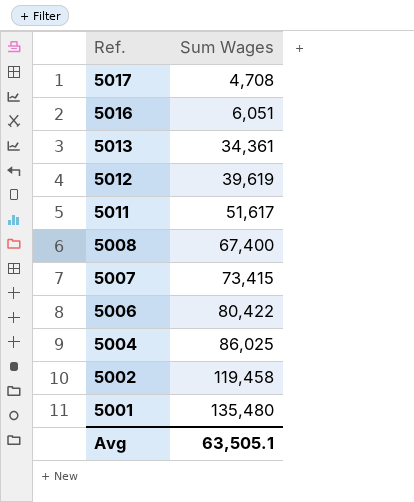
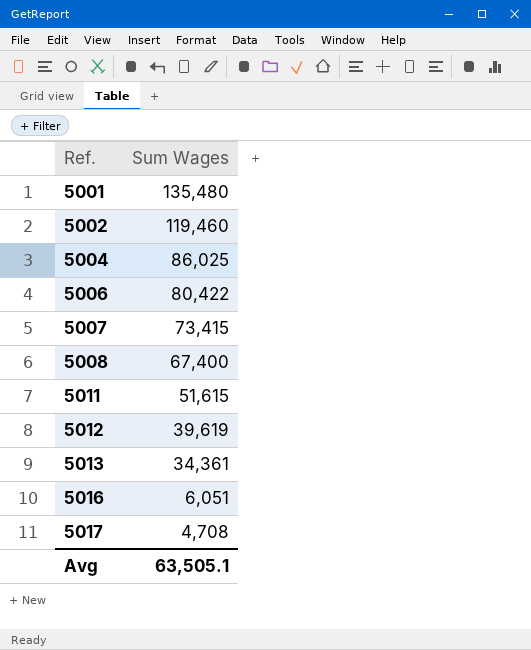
row order: Ref. descending -> Ref. ascending
5002 | Sum Wages: 119,458 -> 119,460
5011 | Sum Wages: 51,617 -> 51,615

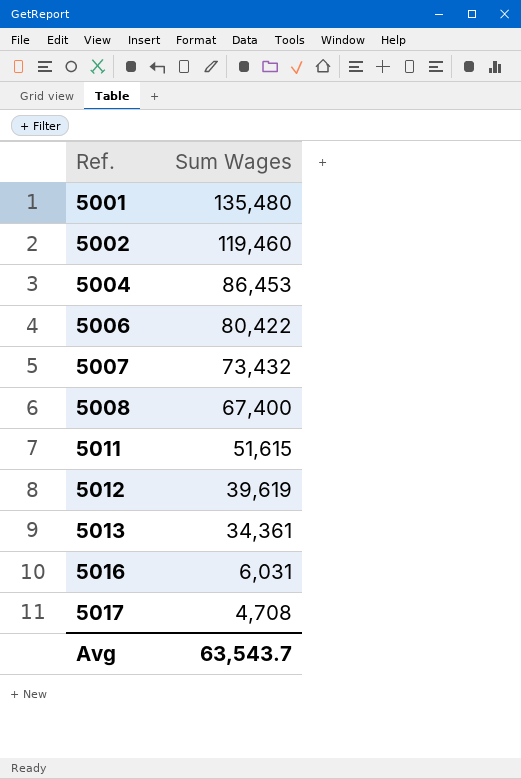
5004 | Sum Wages: 86,025 -> 86,453
5007 | Sum Wages: 73,415 -> 73,432
5016 | Sum Wages: 6,051 -> 6,031
Avg | Sum Wages: 63,505.1 -> 63,543.7

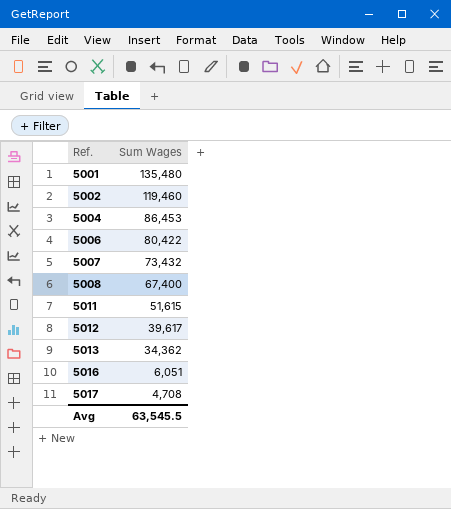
5012 | Sum Wages: 39,619 -> 39,617
5013 | Sum Wages: 34,361 -> 34,362
5016 | Sum Wages: 6,031 -> 6,051
Avg | Sum Wages: 63,543.7 -> 63,545.5

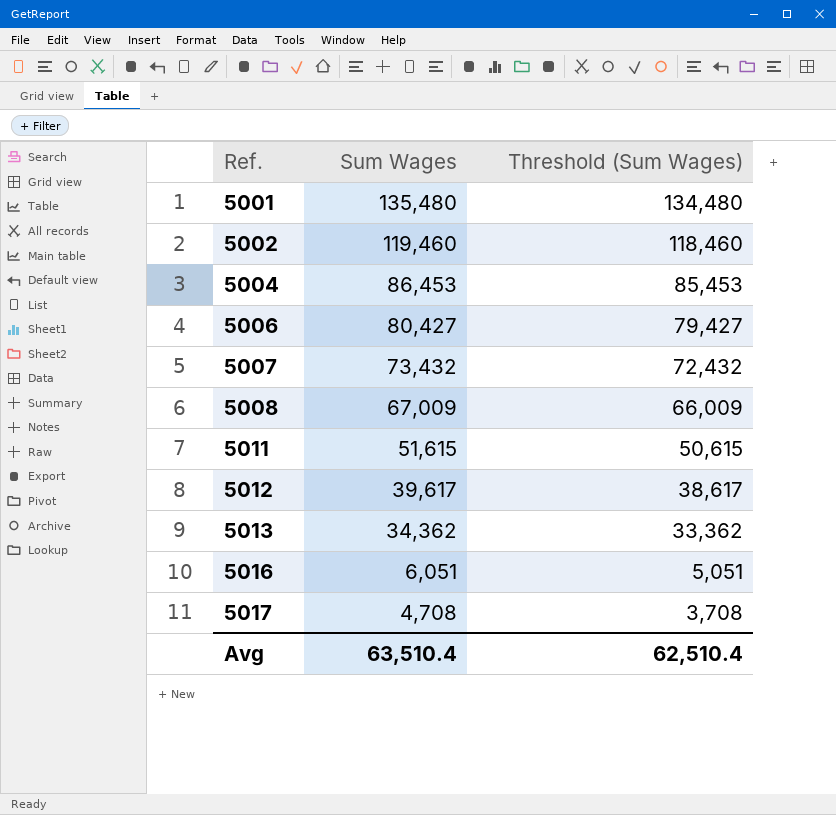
column Threshold (Sum Wages) | formula: none -> [Sum Wages] - 1000
5006 | Sum Wages: 80,422 -> 80,427
5008 | Sum Wages: 67,400 -> 67,009
Avg | Sum Wages: 63,545.5 -> 63,510.4

